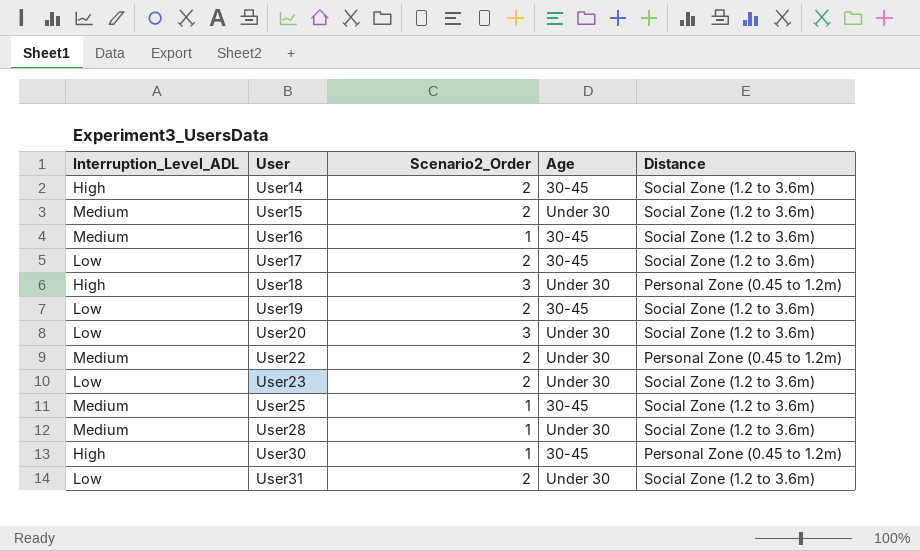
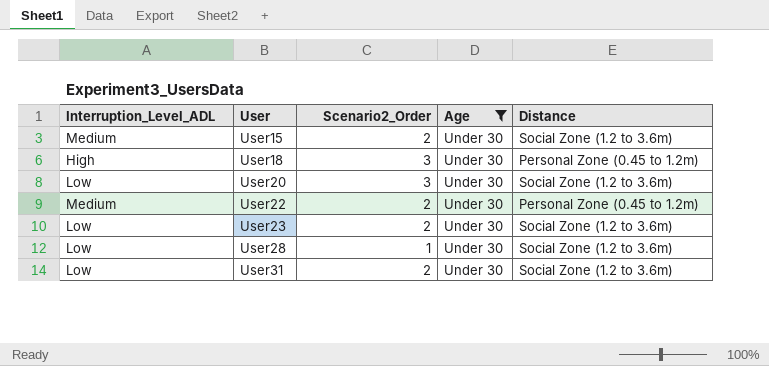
filter: none -> Age = Under 30
User28 | Interruption_Level_ADL: Medium -> Low

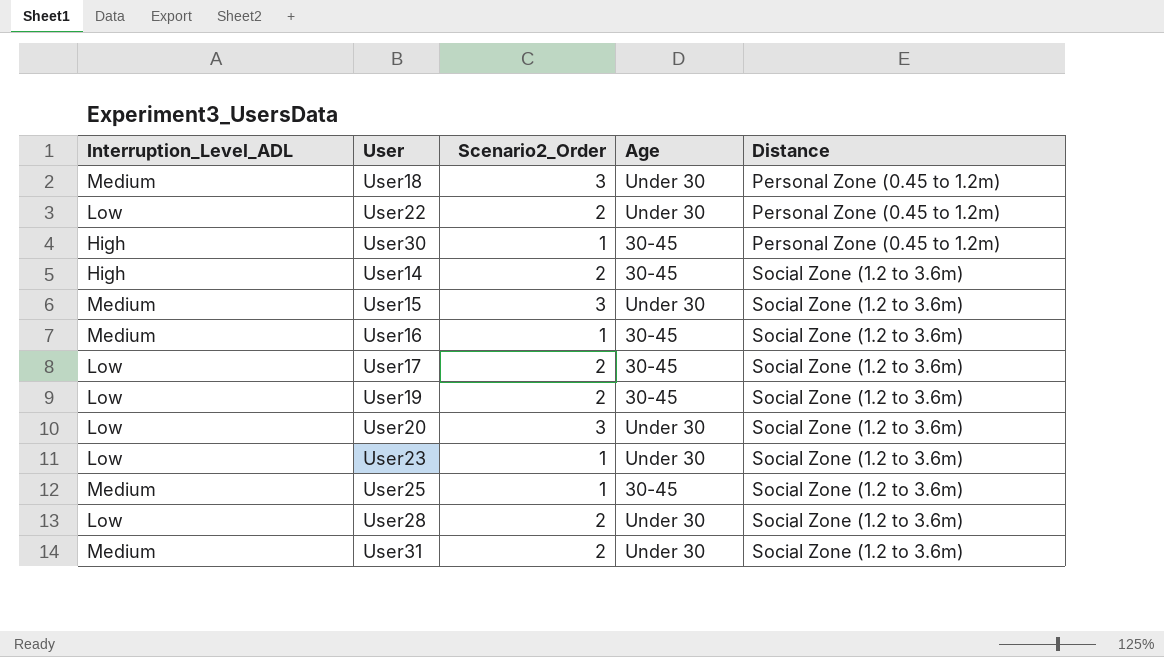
filter: Age = Under 30 -> none
row order: User ascending -> Distance ascending
User18 | Interruption_Level_ADL: High -> Medium
User22 | Interruption_Level_ADL: Medium -> Low
User15 | Scenario2_Order: 2 -> 3
User23 | Scenario2_Order: 2 -> 1
User28 | Scenario2_Order: 1 -> 2
User31 | Interruption_Level_ADL: Low -> Medium

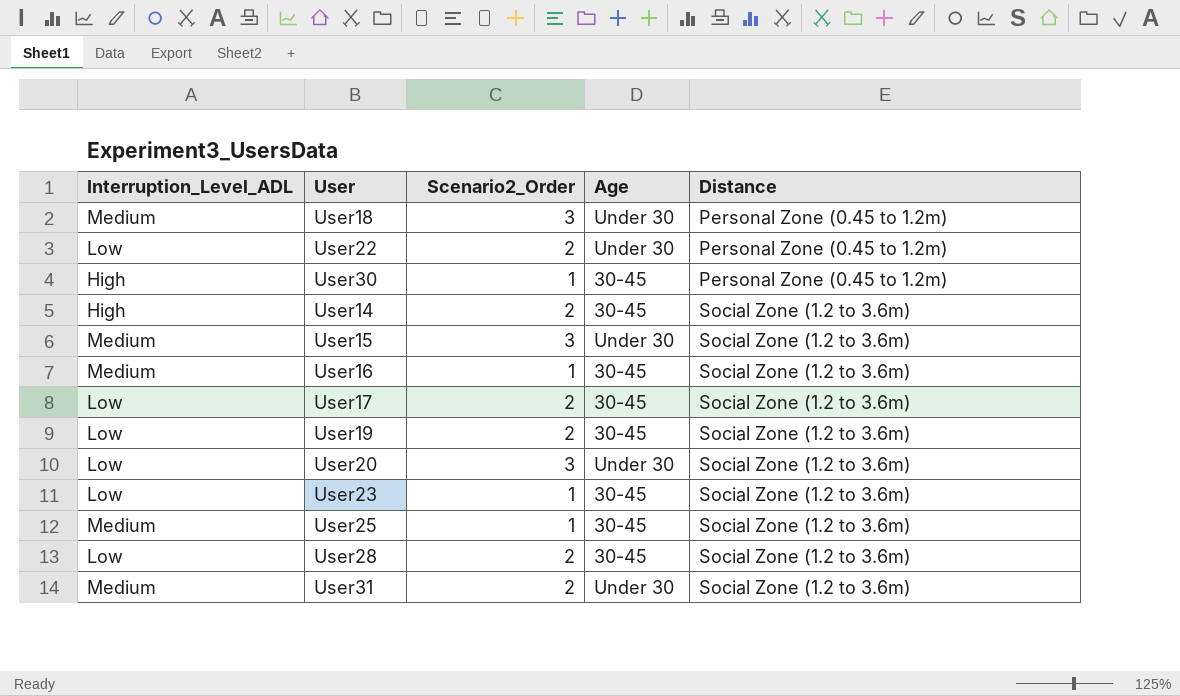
User23 | Age: Under 30 -> 30-45
User28 | Age: Under 30 -> 30-45

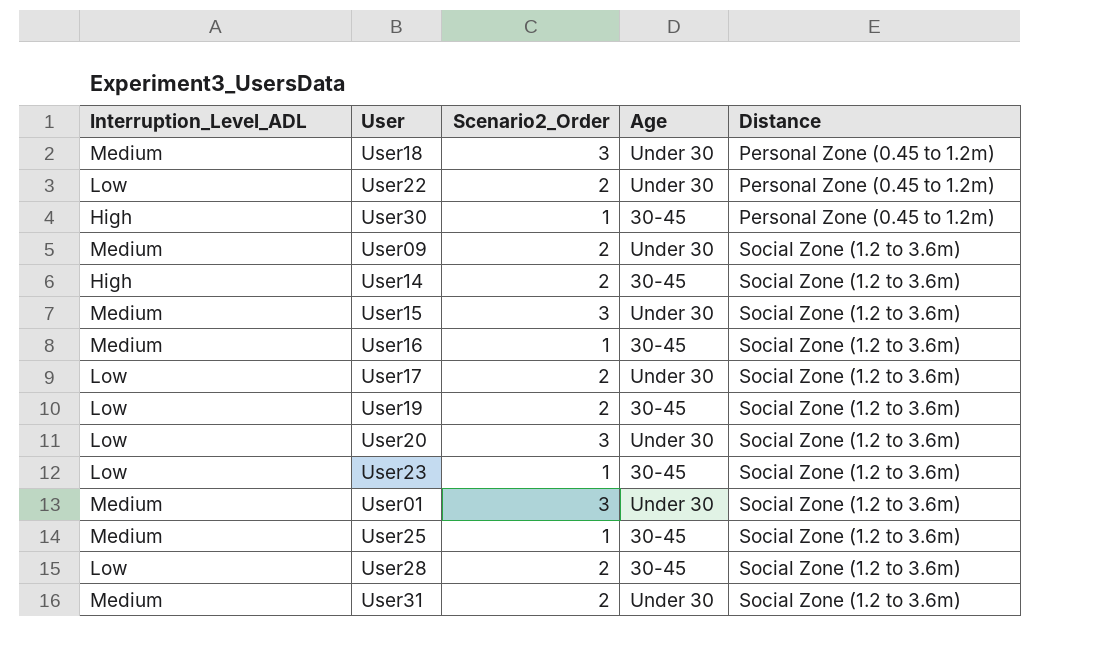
row User09: none -> Medium | 2 | Under 30 | Social Zone (1.2 to 3.6m)
User17 | Age: 30-45 -> Under 30
row User01: none -> Medium | 3 | Under 30 | Social Zone (1.2 to 3.6m)

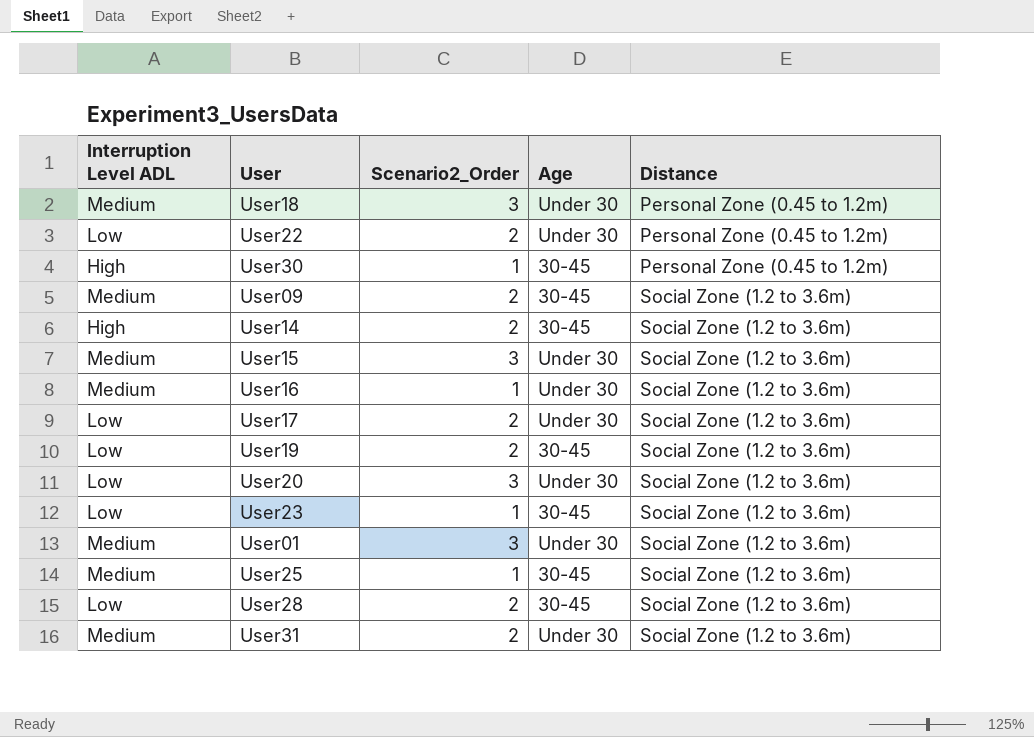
column name: Interruption_Level_ADL -> Interruption Level ADL
User09 | Age: Under 30 -> 30-45
User16 | Age: 30-45 -> Under 30

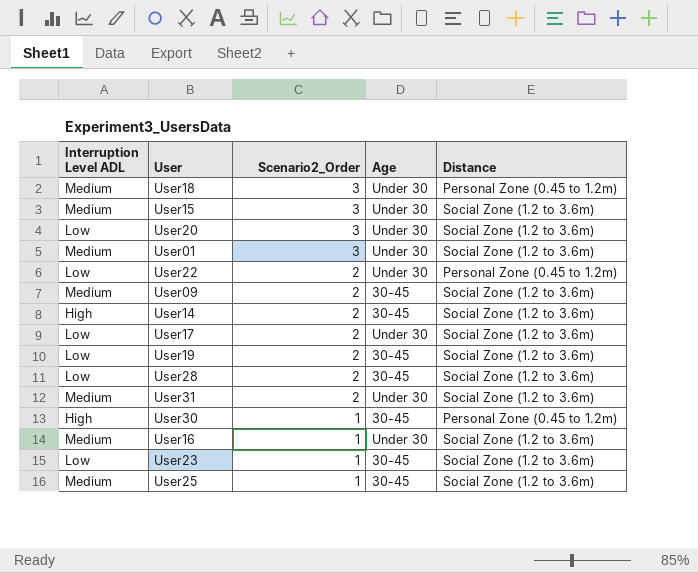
row order: Distance ascending -> Scenario2_Order descending

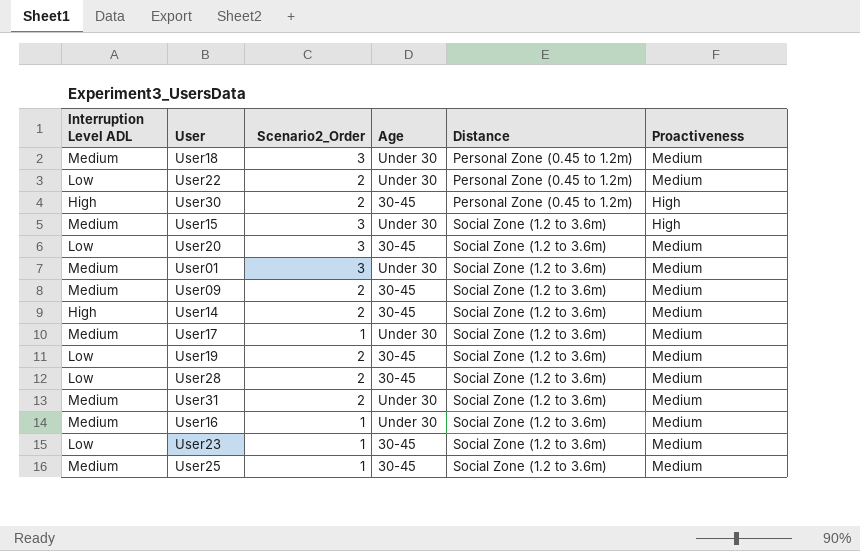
row order: Scenario2_Order descending -> Distance ascending
column Proactiveness | position: none -> 6
User30 | Scenario2_Order: 1 -> 2
User20 | Age: Under 30 -> 30-45
User17 | Interruption Level ADL: Low -> Medium
User17 | Scenario2_Order: 2 -> 1

